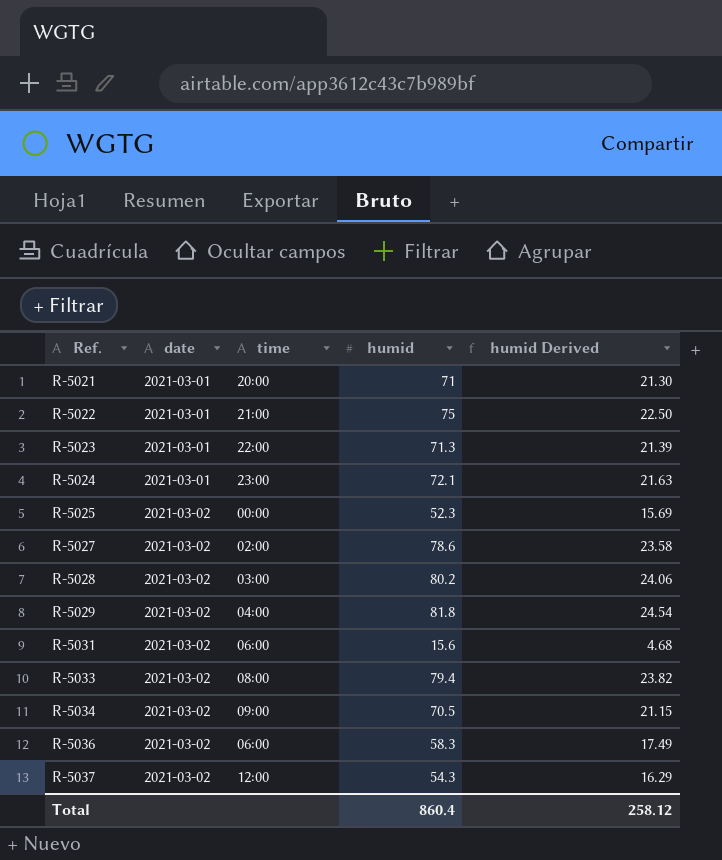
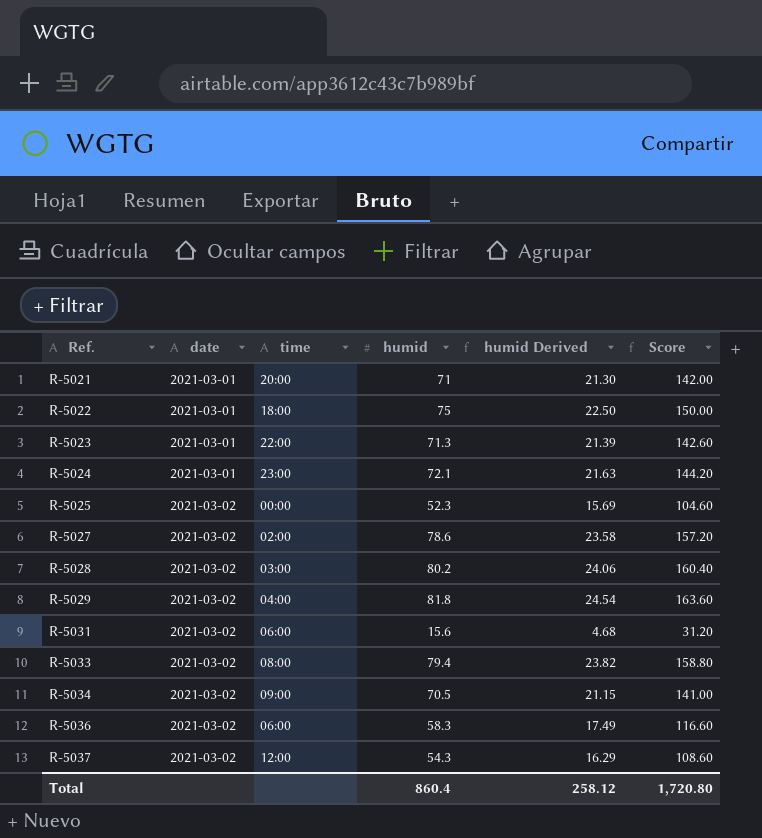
column Score | formula: none -> [humid] * 2
R-5022 | time: 21:00 -> 18:00

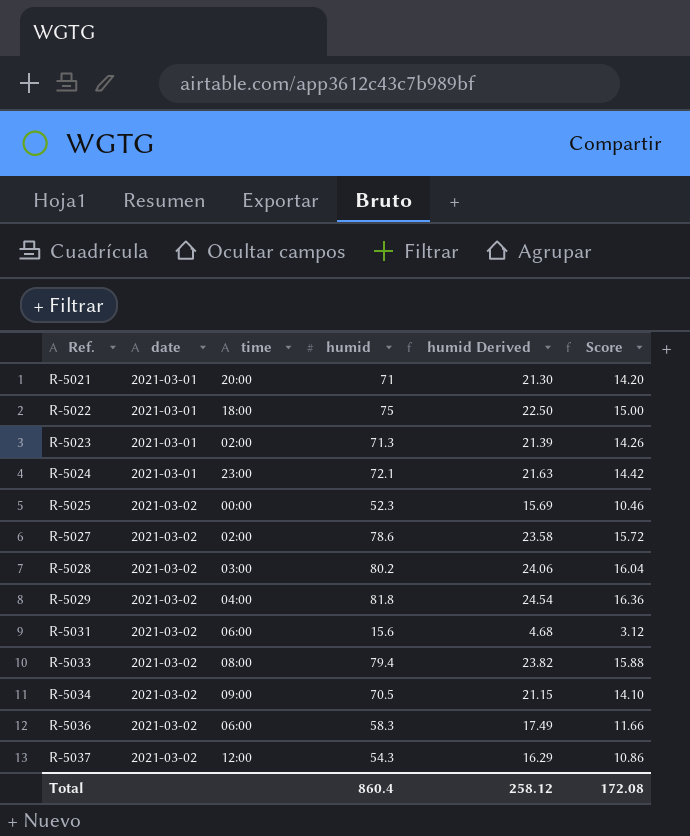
column Score | formula: [humid] * 2 -> [humid] * 0.2
R-5023 | time: 22:00 -> 02:00
Total | Score: 1,720.80 -> 172.08

